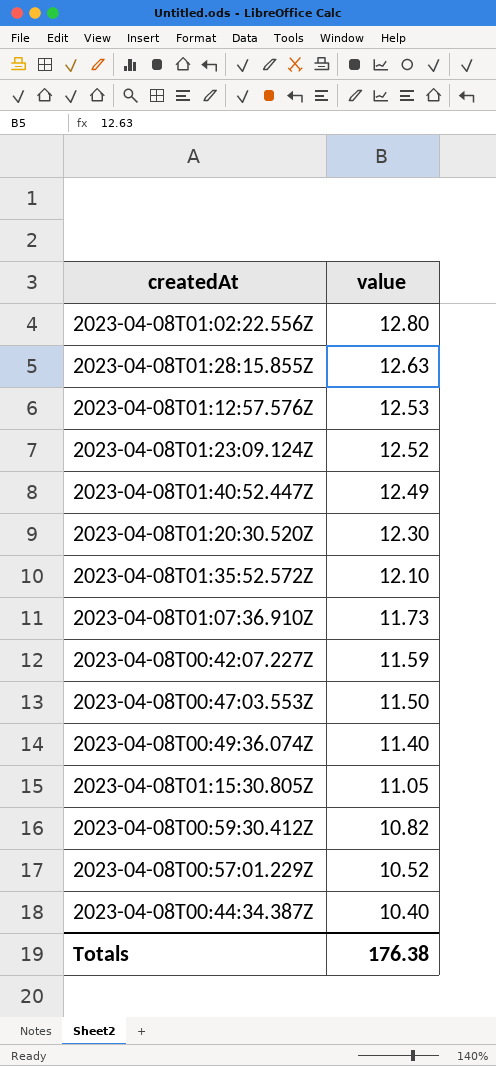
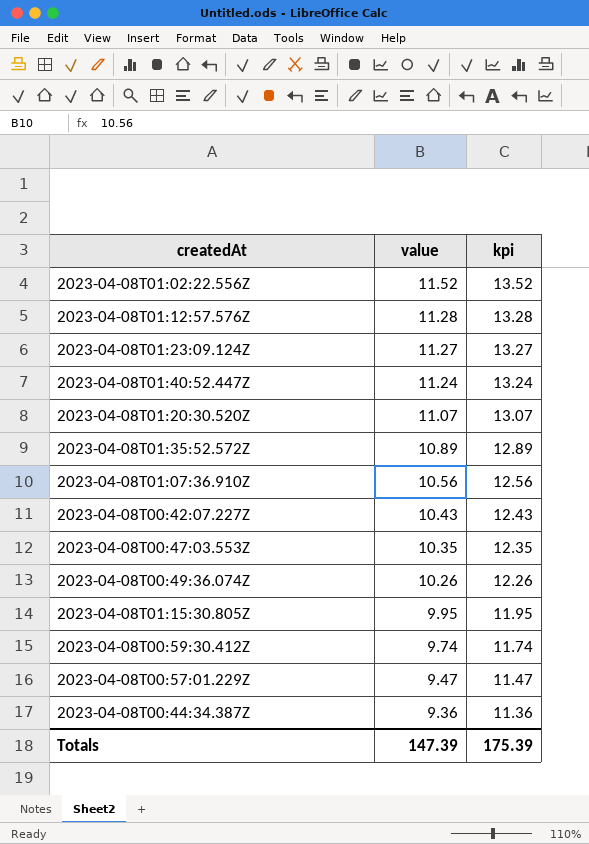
column kpi | formula: none -> [value] + 2
row 2023-04-08T01:28:15.855Z: 12.63 -> none
2023-04-08T01:02:22.556Z | value: 12.80 -> 11.52
2023-04-08T01:12:57.576Z | value: 12.53 -> 11.28
2023-04-08T01:23:09.124Z | value: 12.52 -> 11.27
2023-04-08T01:40:52.447Z | value: 12.49 -> 11.24
2023-04-08T01:20:30.520Z | value: 12.30 -> 11.07
2023-04-08T01:35:52.572Z | value: 12.10 -> 10.89
2023-04-08T01:07:36.910Z | value: 11.73 -> 10.56
2023-04-08T00:42:07.227Z | value: 11.59 -> 10.43
2023-04-08T00:47:03.553Z | value: 11.50 -> 10.35
2023-04-08T00:49:36.074Z | value: 11.40 -> 10.26
2023-04-08T01:15:30.805Z | value: 11.05 -> 9.95
2023-04-08T00:59:30.412Z | value: 10.82 -> 9.74
2023-04-08T00:57:01.229Z | value: 10.52 -> 9.47
2023-04-08T00:44:34.387Z | value: 10.40 -> 9.36
Totals | value: 176.38 -> 147.39

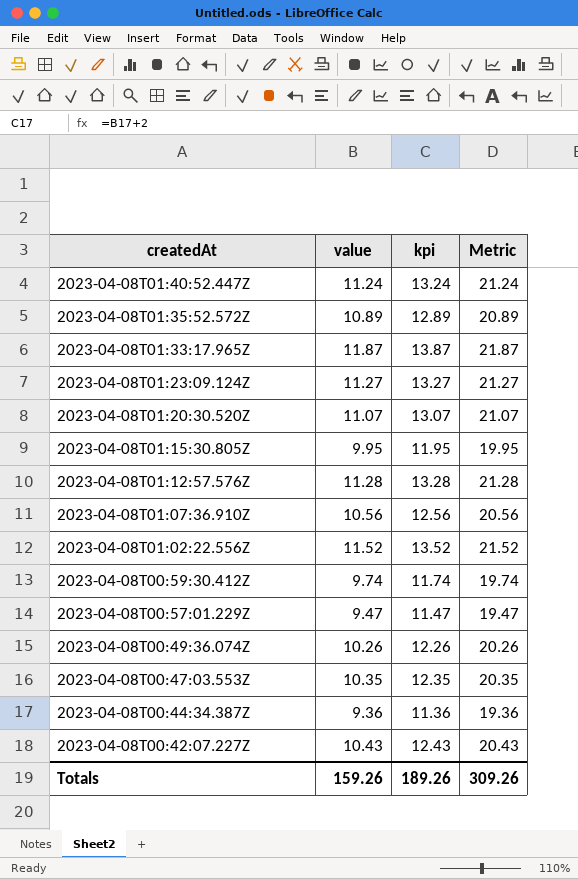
row order: value descending -> createdAt descending
column Metric | formula: none -> [value] + 10
row 2023-04-08T01:33:17.965Z: none -> 11.87 | 13.87 | 21.87
Totals | value: 147.39 -> 159.26
Totals | kpi: 175.39 -> 189.26

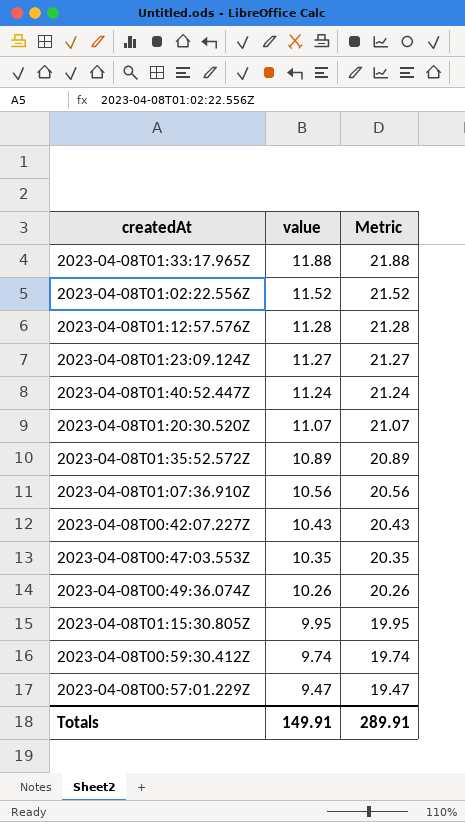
row order: createdAt descending -> value descending
column kpi | formula: [value] + 2 -> none
row 2023-04-08T00:44:34.387Z: 9.36 | 11.36 | 19.36 -> none
2023-04-08T01:33:17.965Z | value: 11.87 -> 11.88
2023-04-08T01:33:17.965Z | Metric: 21.87 -> 21.88
Totals | value: 159.26 -> 149.91
Totals | Metric: 309.26 -> 289.91

